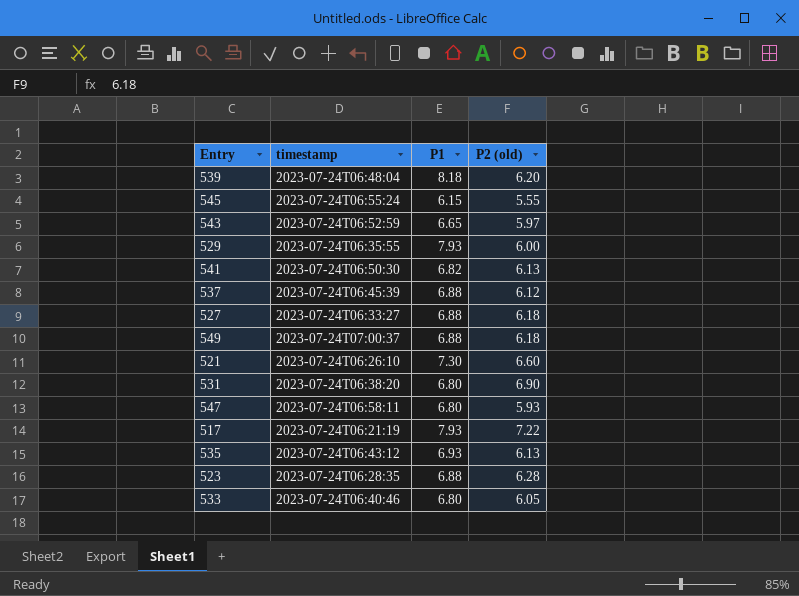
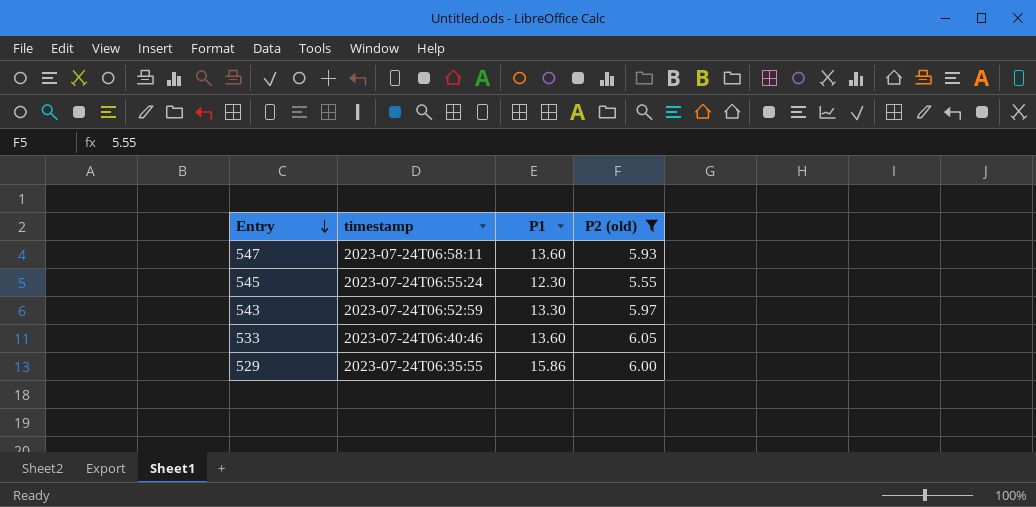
filter: none -> P2 (old) <= 6.05
row order: none -> Entry descending
547 | P1: 6.80 -> 13.60
545 | P1: 6.15 -> 12.30
543 | P1: 6.65 -> 13.30
533 | P1: 6.80 -> 13.60
529 | P1: 7.93 -> 15.86

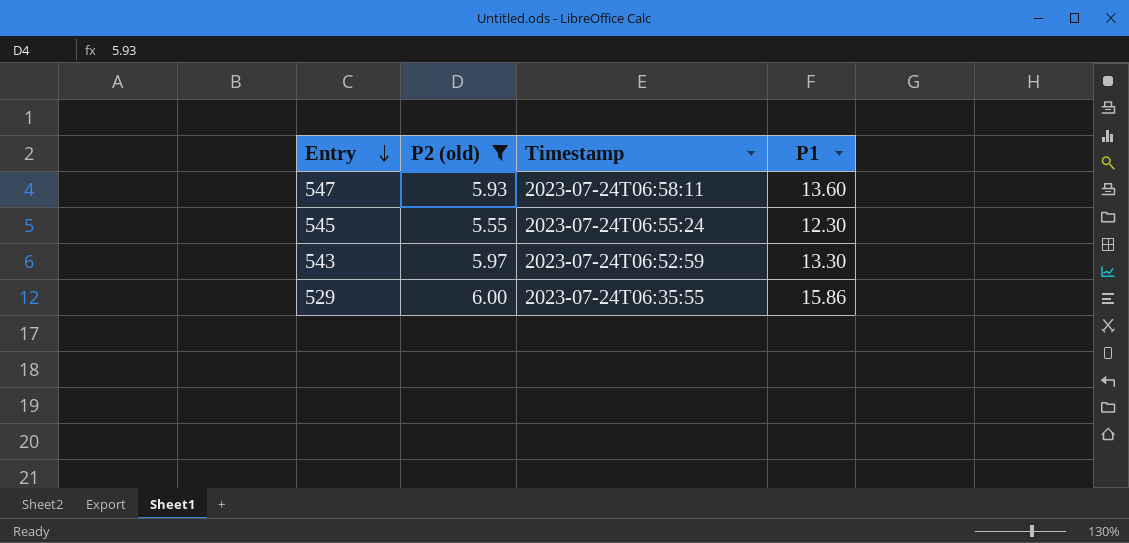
column P2 (old) | position: 4 -> 2
column name: timestamp -> Timestamp
row 533: 2023-07-24T06:40:46 | 13.60 | 6.05 -> none

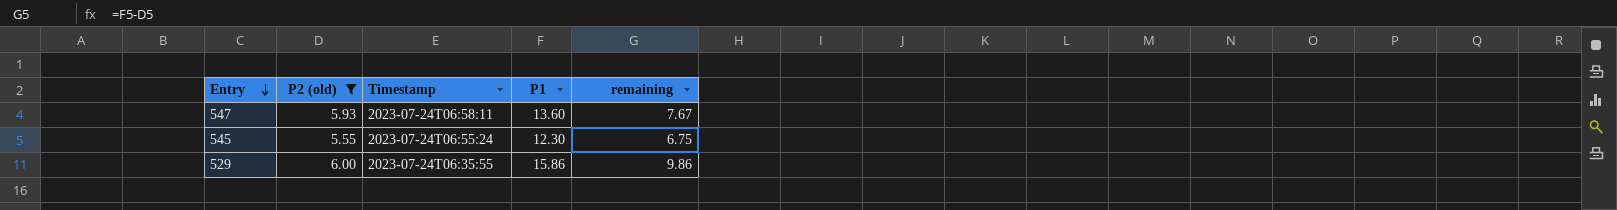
column remaining | formula: none -> [P1] - [P2 (old)]
row 543: 5.97 | 2023-07-24T06:52:59 | 13.30 -> none

